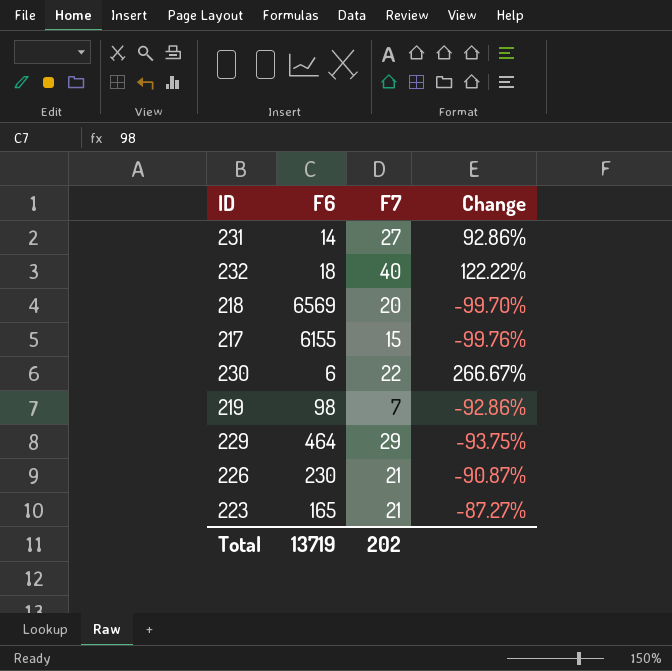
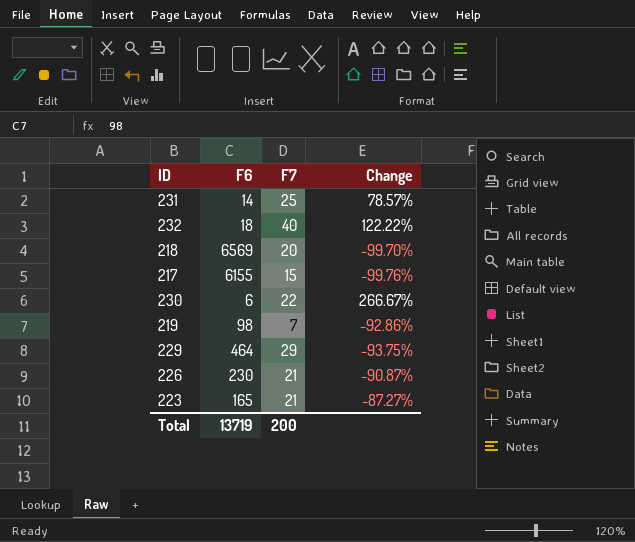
231 | F7: 27 -> 25
231 | Change: 92.86% -> 78.57%
Total | F7: 202 -> 200

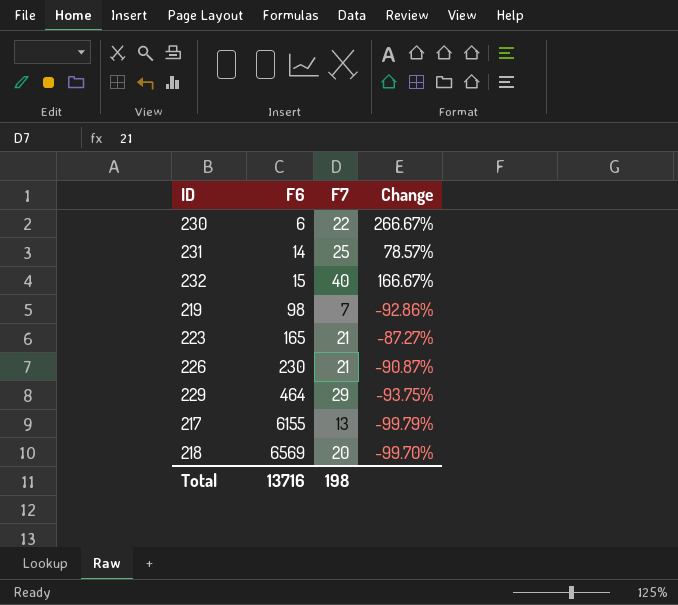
row order: none -> F6 ascending
232 | F6: 18 -> 15
232 | Change: 122.22% -> 166.67%
217 | F7: 15 -> 13
217 | Change: -99.76% -> -99.79%
Total | F6: 13719 -> 13716
Total | F7: 200 -> 198

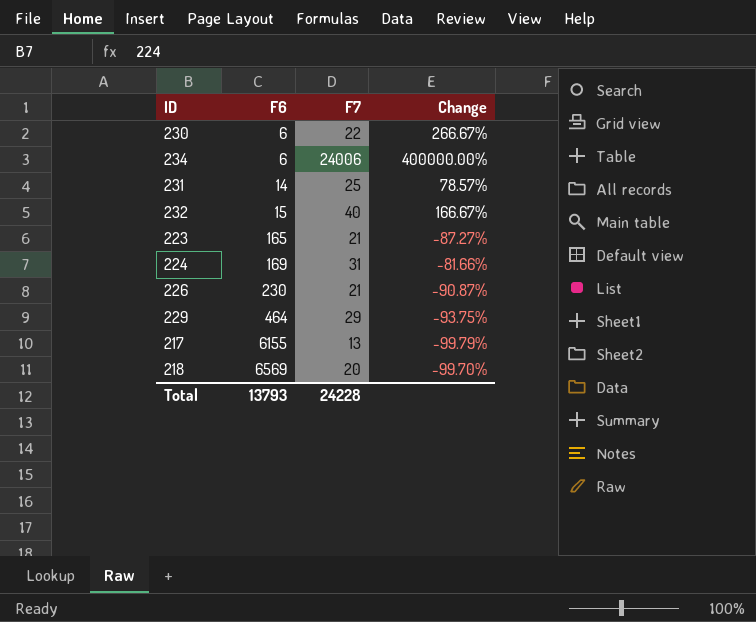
row 219: 98 | 7 | -92.86% -> none
row 234: none -> 6 | 24006 | 400000.00%
row 224: none -> 169 | 31 | -81.66%
Total | F6: 13716 -> 13793
Total | F7: 198 -> 24228

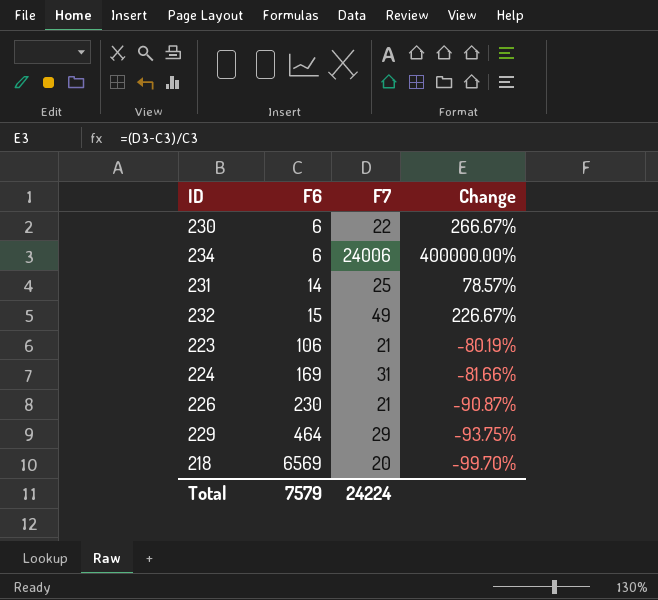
row 217: 6155 | 13 | -99.79% -> none
232 | F7: 40 -> 49
232 | Change: 166.67% -> 226.67%
223 | F6: 165 -> 106
223 | Change: -87.27% -> -80.19%
Total | F6: 13793 -> 7579
Total | F7: 24228 -> 24224

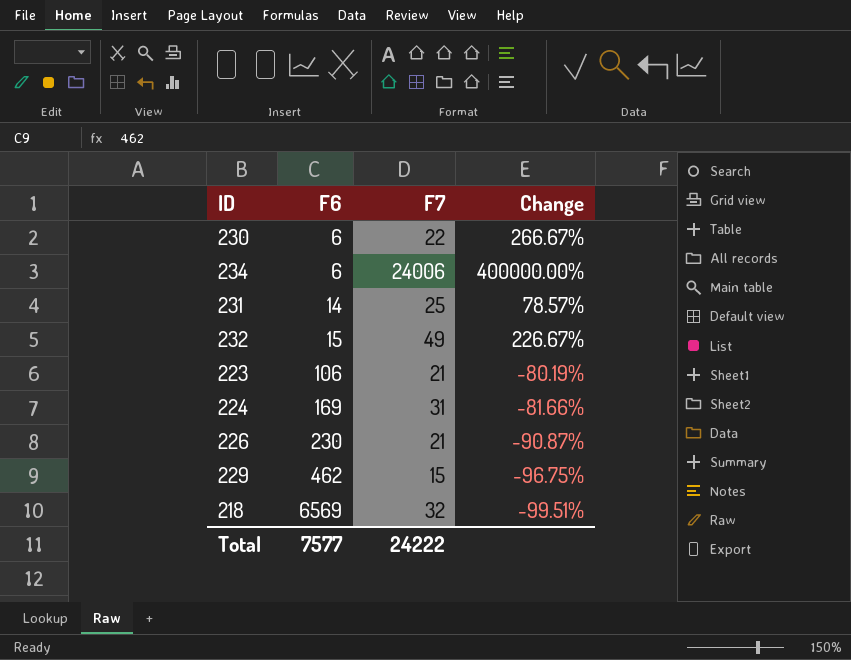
229 | F6: 464 -> 462
229 | F7: 29 -> 15
229 | Change: -93.75% -> -96.75%
218 | F7: 20 -> 32
218 | Change: -99.70% -> -99.51%
Total | F6: 7579 -> 7577
Total | F7: 24224 -> 24222

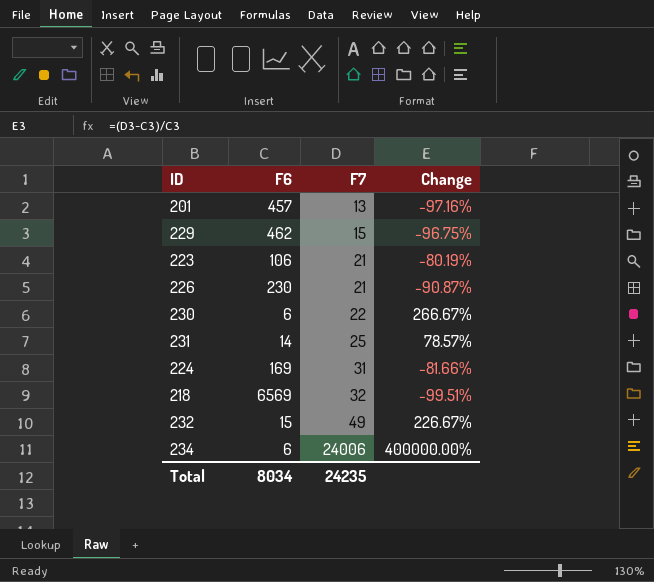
row order: F6 ascending -> F7 ascending
row 201: none -> 457 | 13 | -97.16%
Total | F6: 7577 -> 8034
Total | F7: 24222 -> 24235

